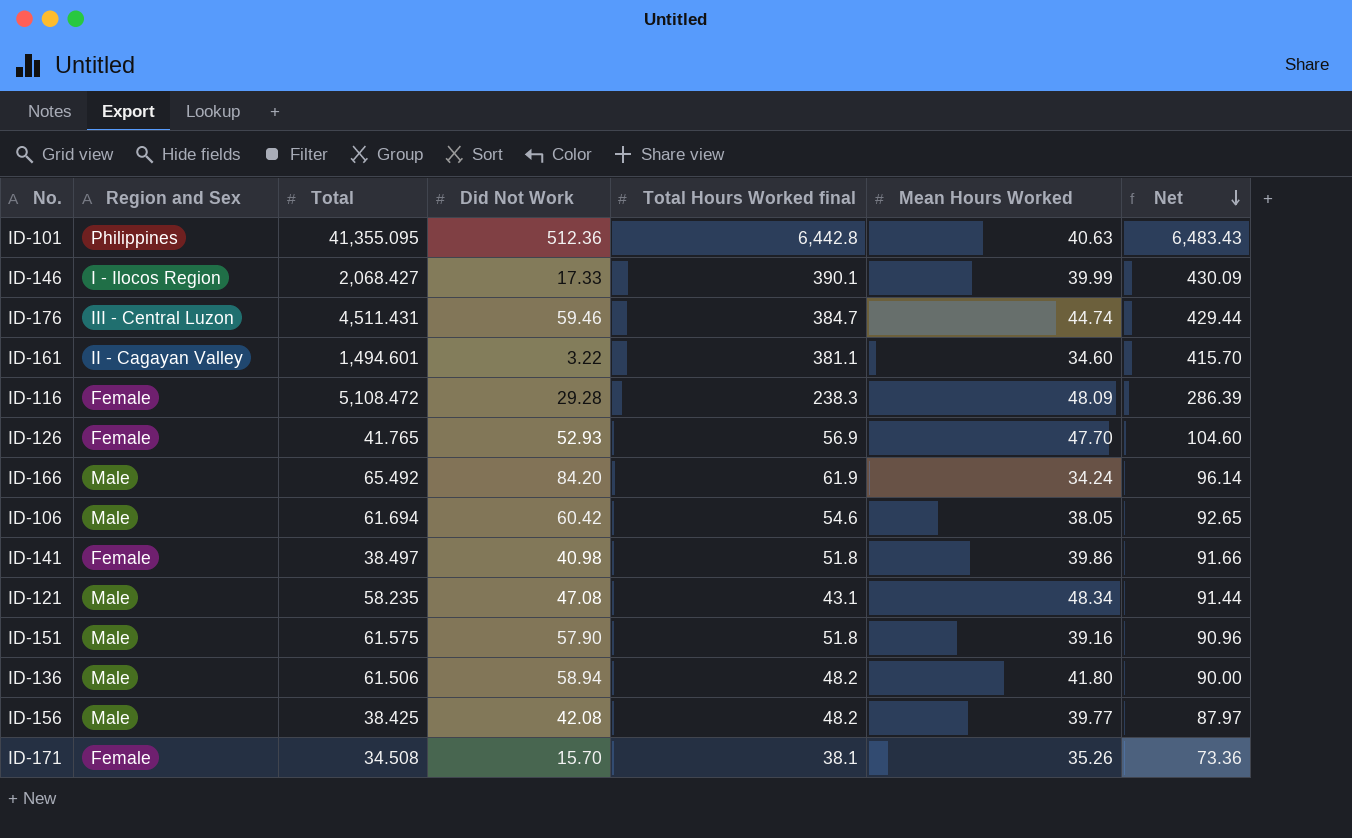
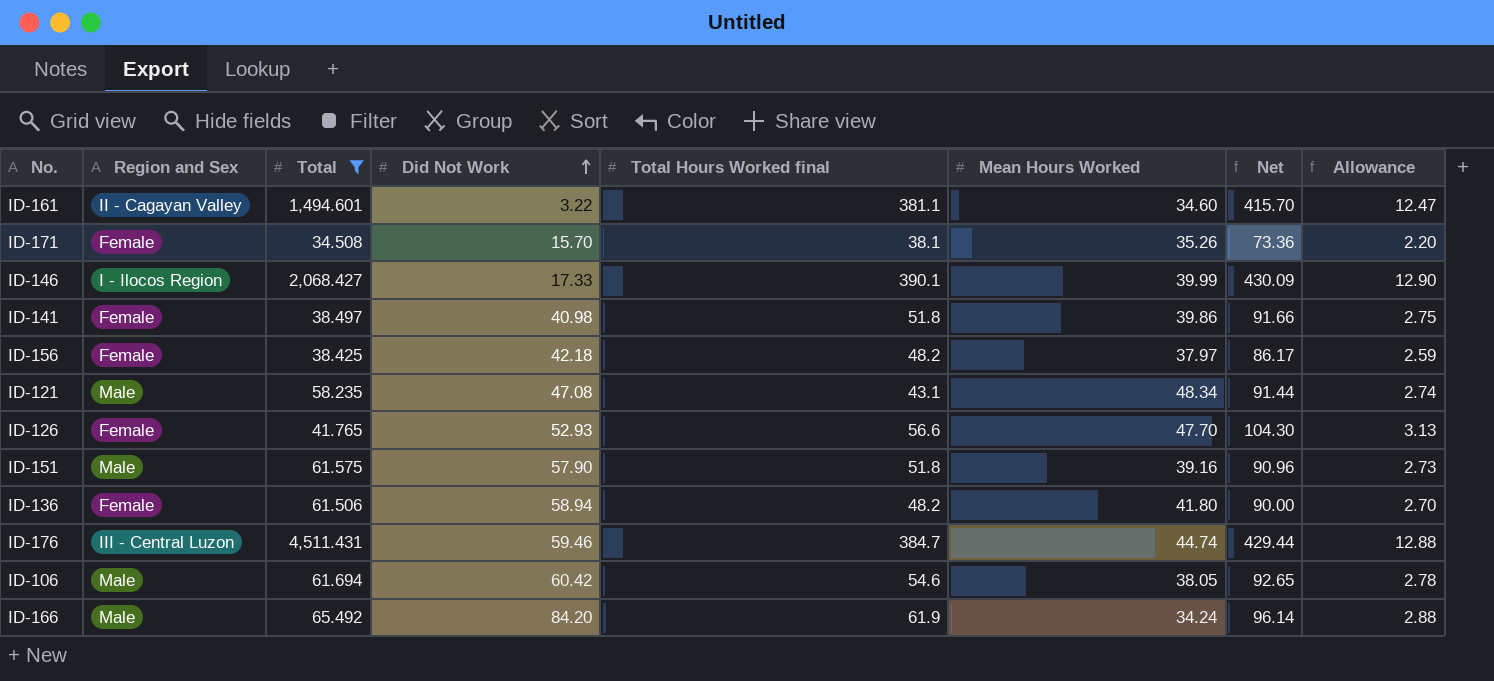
filter: none -> Total <= 4,511.431
row order: Net descending -> Did Not Work ascending
column Allowance | formula: none -> [Net] * 0.03
ID-156 | Region and Sex: Male -> Female
ID-156 | Did Not Work: 42.08 -> 42.18
ID-156 | Mean Hours Worked: 39.77 -> 37.97
ID-156 | Net: 87.97 -> 86.17
ID-126 | Total Hours Worked final: 56.9 -> 56.6
ID-126 | Net: 104.60 -> 104.30
ID-136 | Region and Sex: Male -> Female

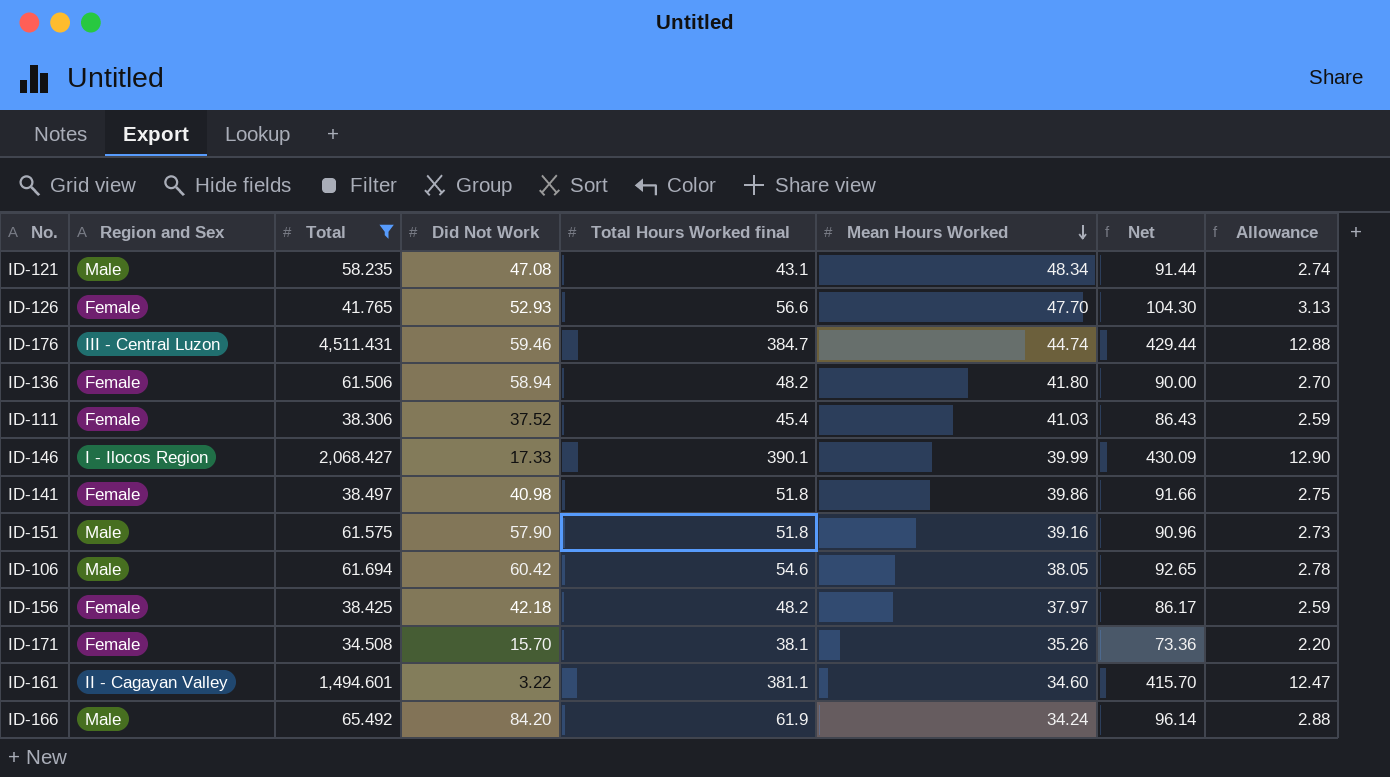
row order: Did Not Work ascending -> Mean Hours Worked descending
row ID-111: none -> Female | 38.306 | 37.52 | 45.4 | 41.03 | 86.43 | 2.59

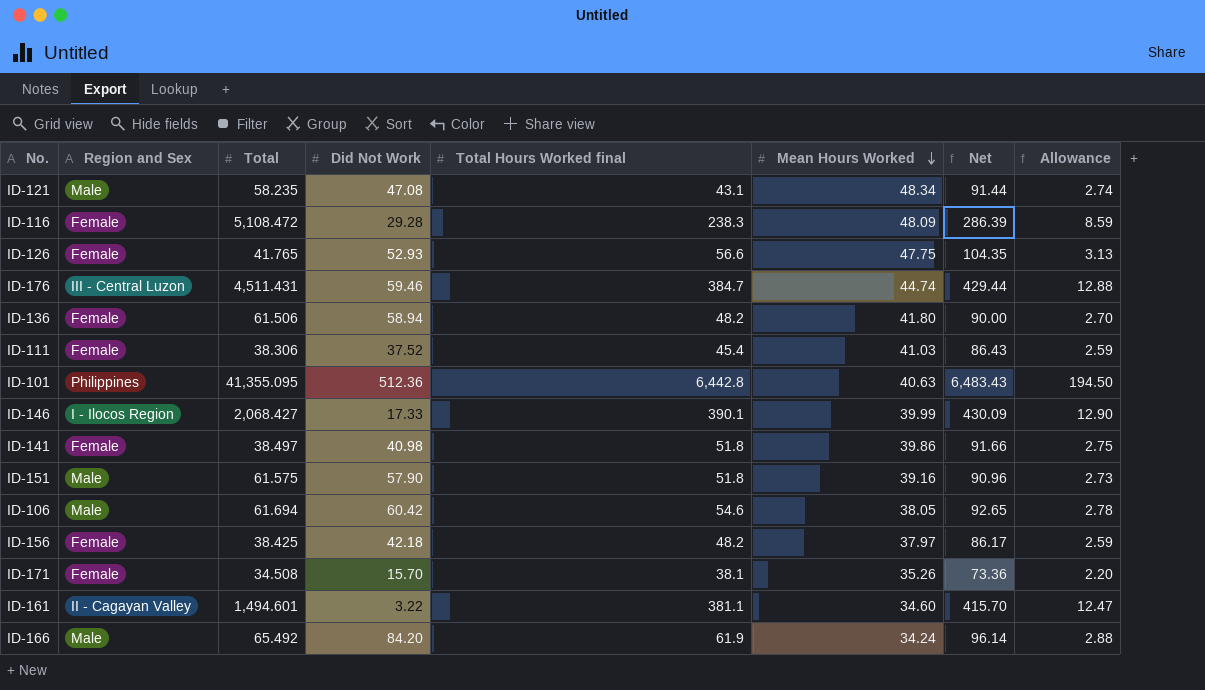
filter: Total <= 4,511.431 -> none
ID-126 | Mean Hours Worked: 47.70 -> 47.75
ID-126 | Net: 104.30 -> 104.35

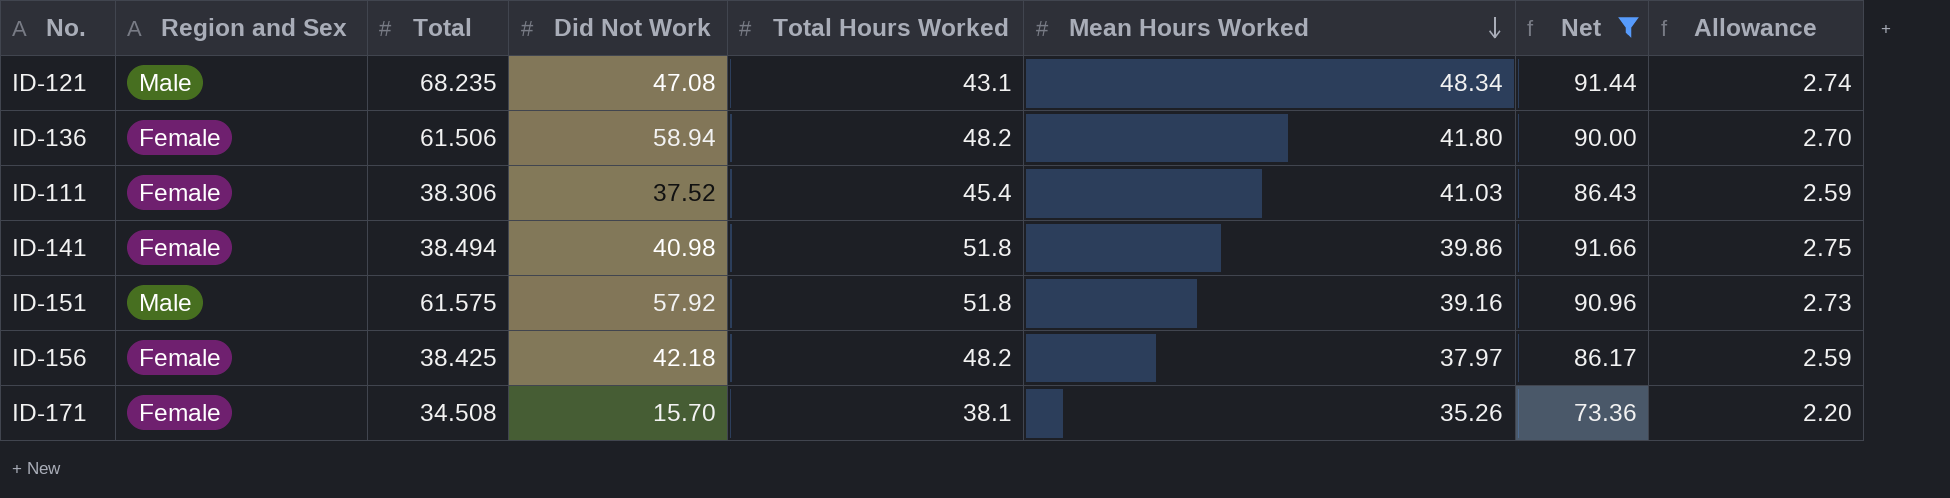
filter: none -> Net <= 91.66
column name: Total Hours Worked final -> Total Hours Worked
ID-121 | Total: 58.235 -> 68.235
ID-141 | Total: 38.497 -> 38.494
ID-151 | Did Not Work: 57.90 -> 57.92

